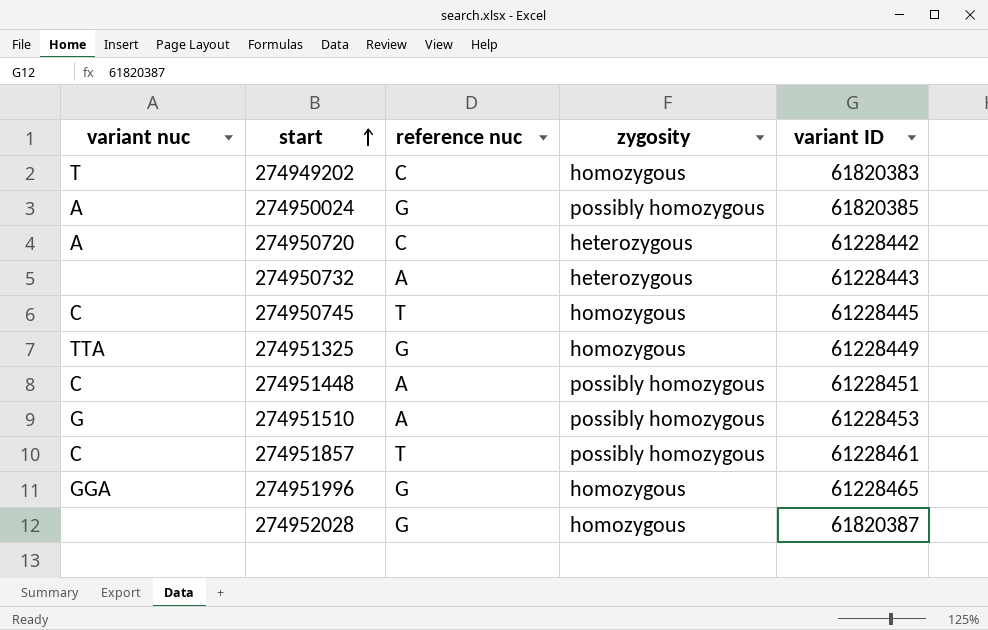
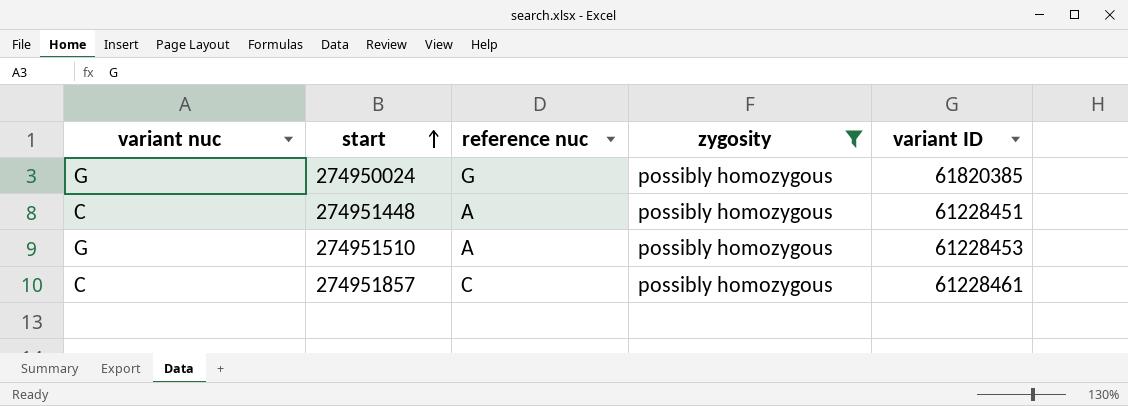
filter: none -> zygosity = possibly homozygous
274950024 | variant nuc: A -> G
274951857 | reference nuc: T -> C

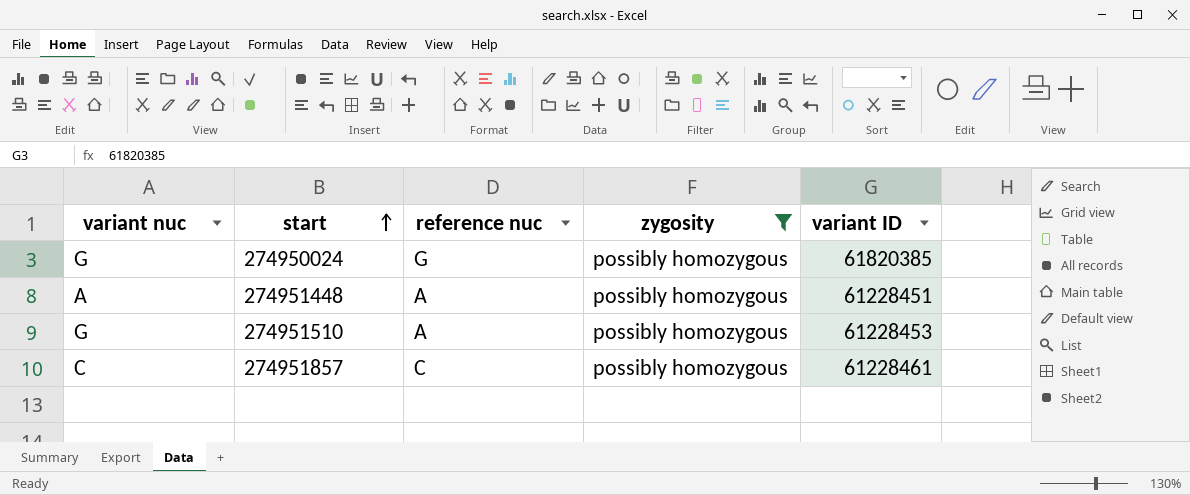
274951448 | variant nuc: C -> A

